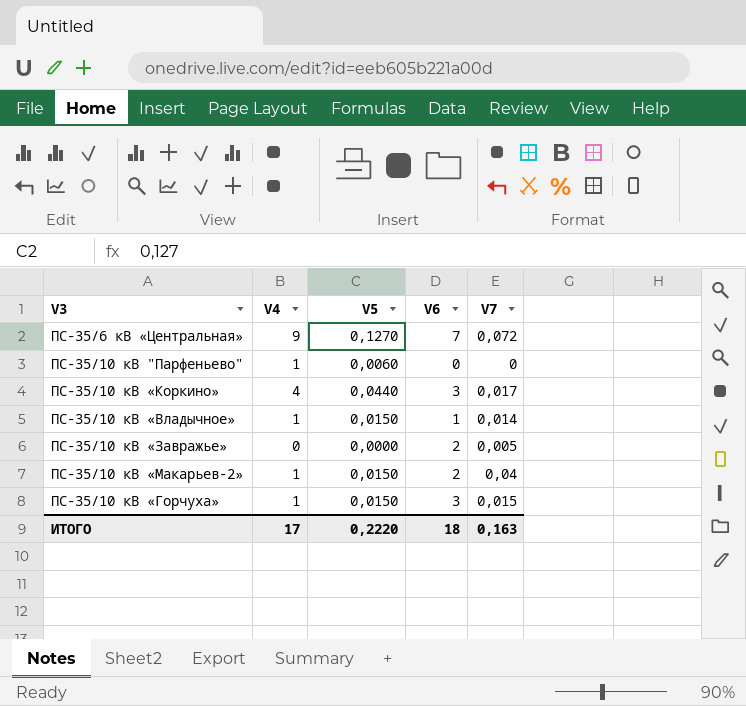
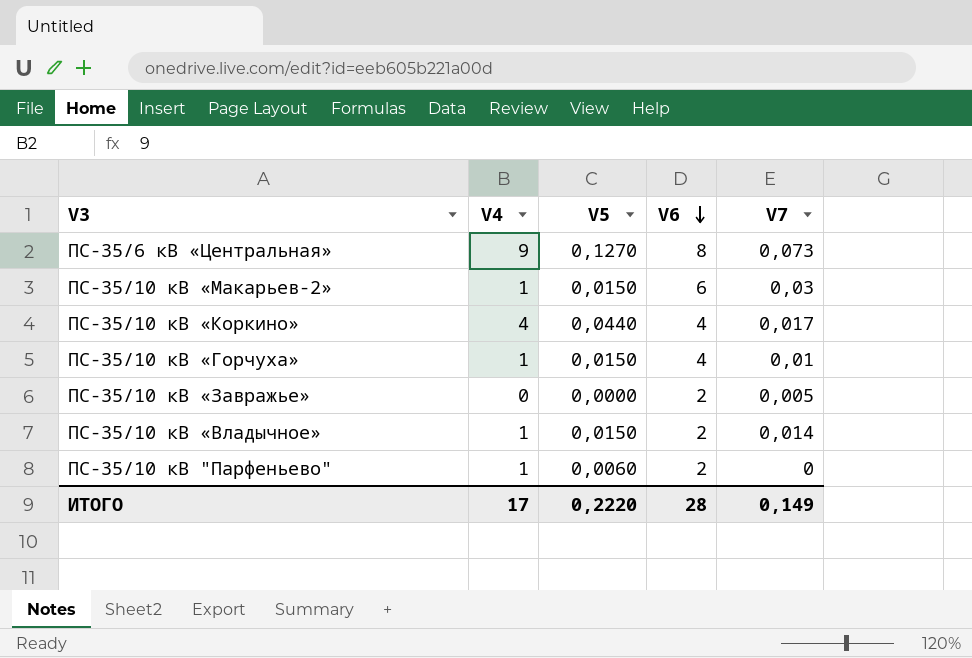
row order: none -> V6 descending
ПС-35/6 кВ «Центральная» | V6: 7 -> 8
ПС-35/6 кВ «Центральная» | V7: 0,072 -> 0,073
ПС-35/10 кВ «Макарьев-2» | V6: 2 -> 6
ПС-35/10 кВ «Макарьев-2» | V7: 0,04 -> 0,03
ПС-35/10 кВ «Коркино» | V6: 3 -> 4
ПС-35/10 кВ «Горчуха» | V6: 3 -> 4
ПС-35/10 кВ «Горчуха» | V7: 0,015 -> 0,01
ПС-35/10 кВ «Владычное» | V6: 1 -> 2
ПС-35/10 кВ "Парфеньево" | V6: 0 -> 2
ИТОГО | V6: 18 -> 28
ИТОГО | V7: 0,163 -> 0,149

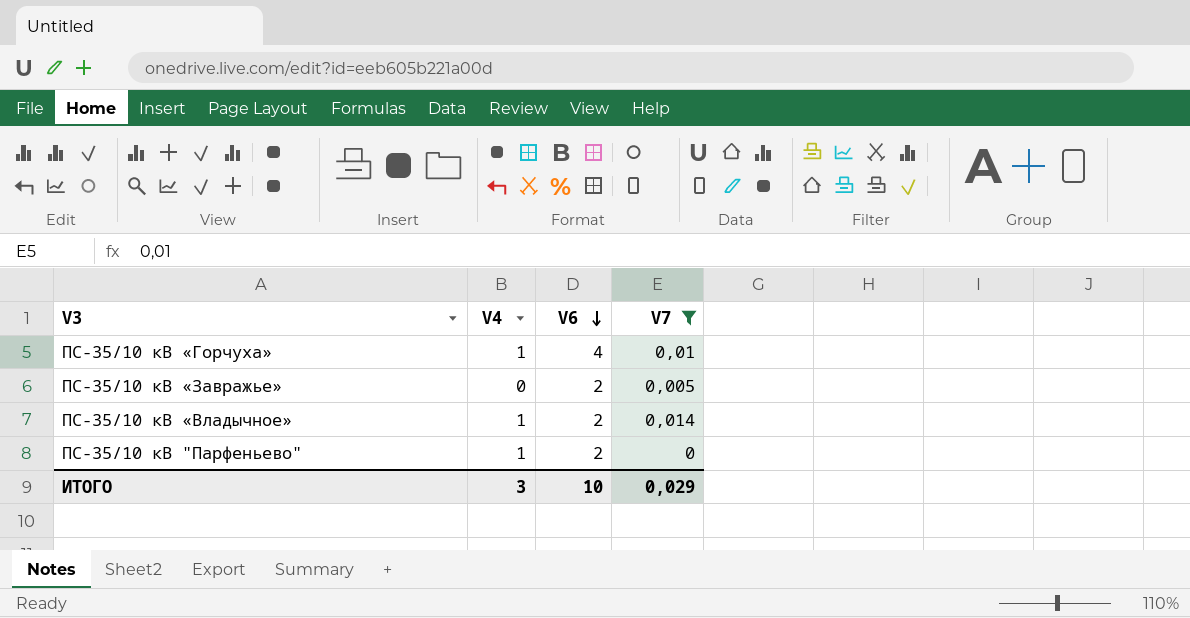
filter: none -> V7 <= 0,014
column V5 | position: 3 -> none
ИТОГО | V4: 17 -> 3
ИТОГО | V6: 28 -> 10
ИТОГО | V7: 0,149 -> 0,029

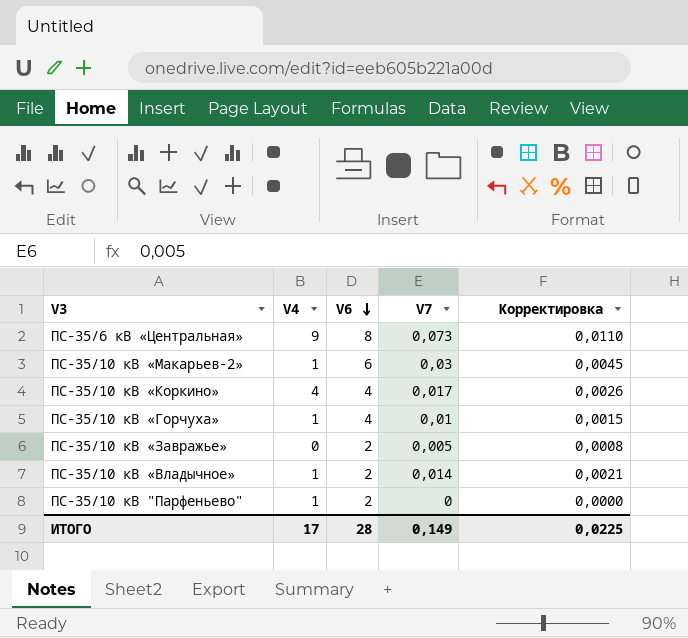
filter: V7 <= 0,014 -> none
column Корректировка | formula: none -> [V7] * 0,15
ИТОГО | V4: 3 -> 17
ИТОГО | V6: 10 -> 28
ИТОГО | V7: 0,029 -> 0,149

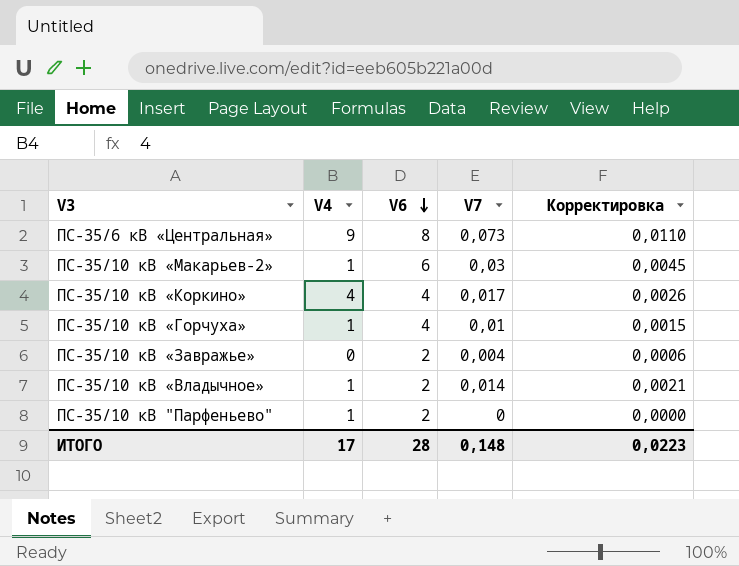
ПС-35/10 кВ «Завражье» | V7: 0,005 -> 0,004
ПС-35/10 кВ «Завражье» | Корректировка: 0,0008 -> 0,0006
ИТОГО | V7: 0,149 -> 0,148
ИТОГО | Корректировка: 0,0225 -> 0,0223

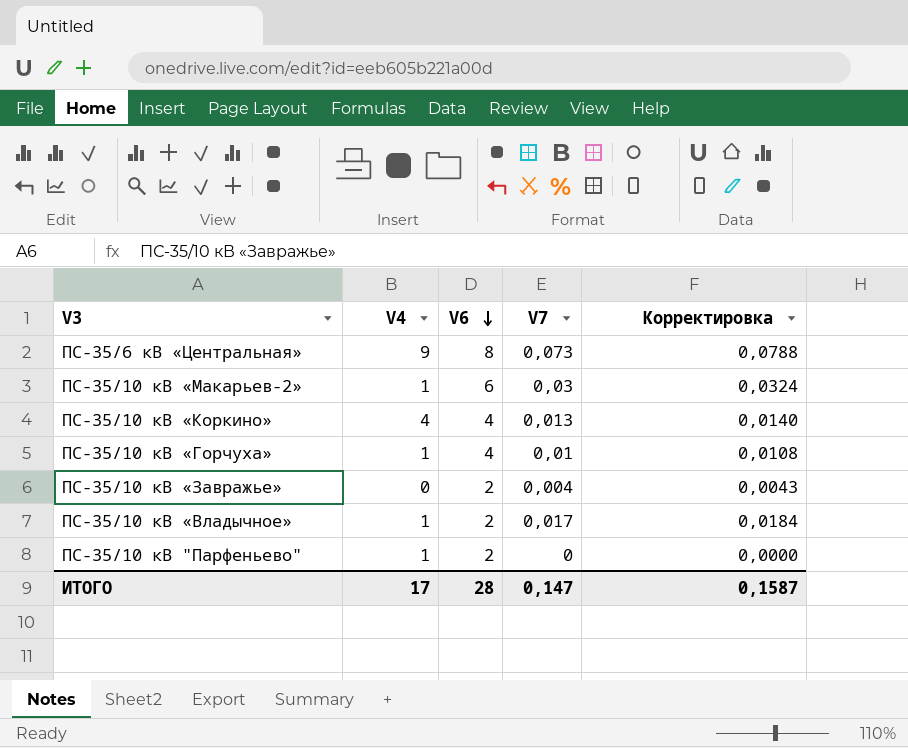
column Корректировка | formula: [V7] * 0,15 -> [V7] * 1,08
ПС-35/10 кВ «Коркино» | V7: 0,017 -> 0,013
ПС-35/10 кВ «Владычное» | V7: 0,014 -> 0,017
ИТОГО | V7: 0,148 -> 0,147
ИТОГО | Корректировка: 0,0223 -> 0,1587

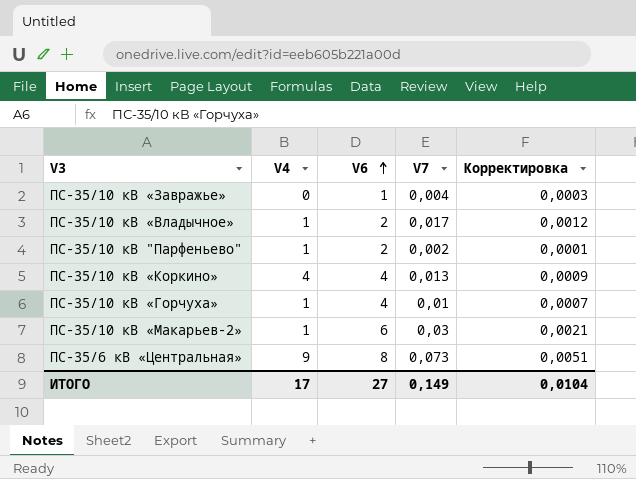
row order: V6 descending -> V6 ascending
column Корректировка | formula: [V7] * 1,08 -> [V7] * 0,07
ПС-35/10 кВ «Завражье» | V6: 2 -> 1
ПС-35/10 кВ "Парфеньево" | V7: 0 -> 0,002
ИТОГО | V6: 28 -> 27
ИТОГО | V7: 0,147 -> 0,149
ИТОГО | Корректировка: 0,1587 -> 0,0104

